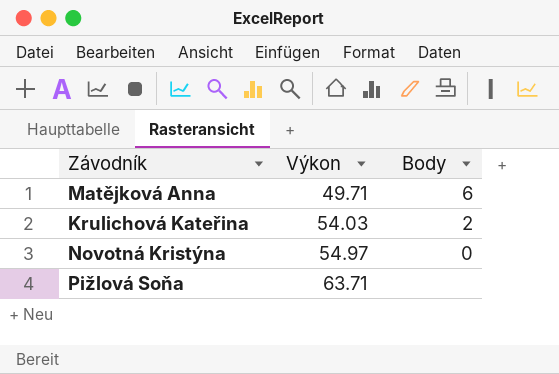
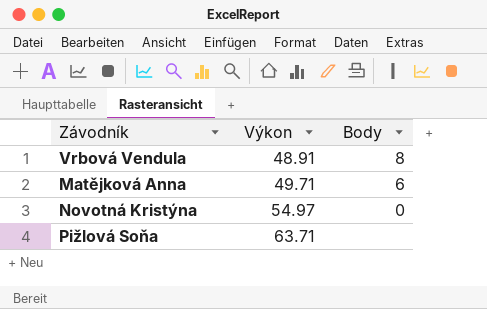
row Krulichová Kateřina: 54.03 | 2 -> none
row Vrbová Vendula: none -> 48.91 | 8

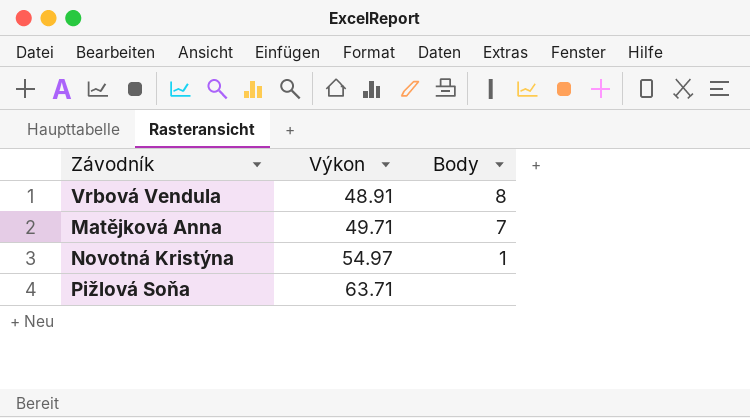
Matějková Anna | Body: 6 -> 7
Novotná Kristýna | Body: 0 -> 1

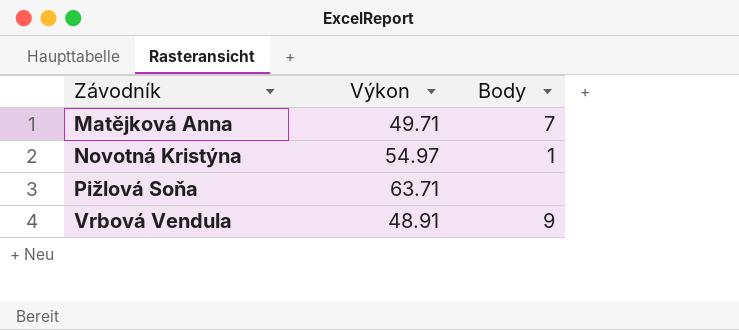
row order: Výkon ascending -> Závodník ascending
Vrbová Vendula | Body: 8 -> 9

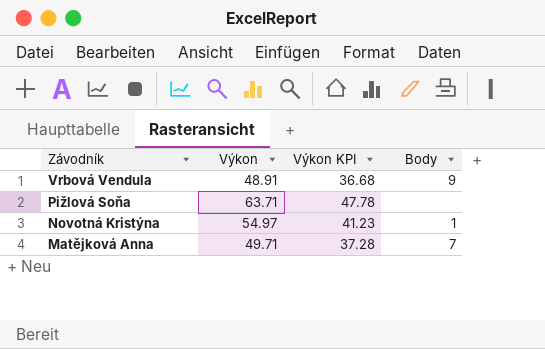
row order: Závodník ascending -> Závodník descending
column Výkon KPI | formula: none -> [Výkon] * 0.75

